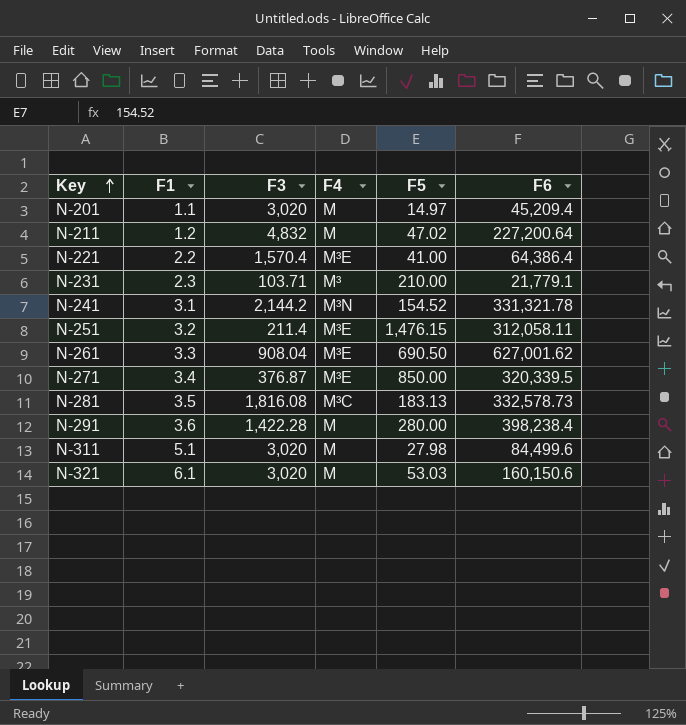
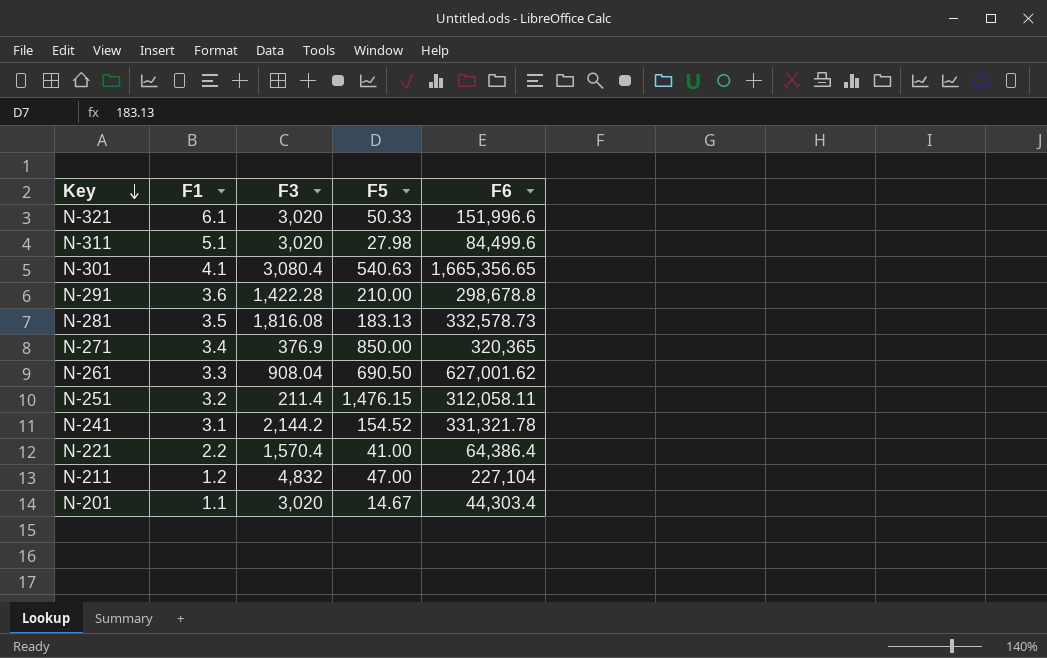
row order: Key ascending -> Key descending
column F4 | position: 4 -> none
row N-231: 2.3 | 103.71 | M³ | 210.00 | 21,779.1 -> none
N-321 | F5: 53.03 -> 50.33
N-321 | F6: 160,150.6 -> 151,996.6
row N-301: none -> 4.1 | 3,080.4 | 540.63 | 1,665,356.65
N-291 | F5: 280.00 -> 210.00
N-291 | F6: 398,238.4 -> 298,678.8
N-271 | F3: 376.87 -> 376.9
N-271 | F6: 320,339.5 -> 320,365
N-211 | F5: 47.02 -> 47.00
N-211 | F6: 227,200.64 -> 227,104
N-201 | F5: 14.97 -> 14.67
N-201 | F6: 45,209.4 -> 44,303.4

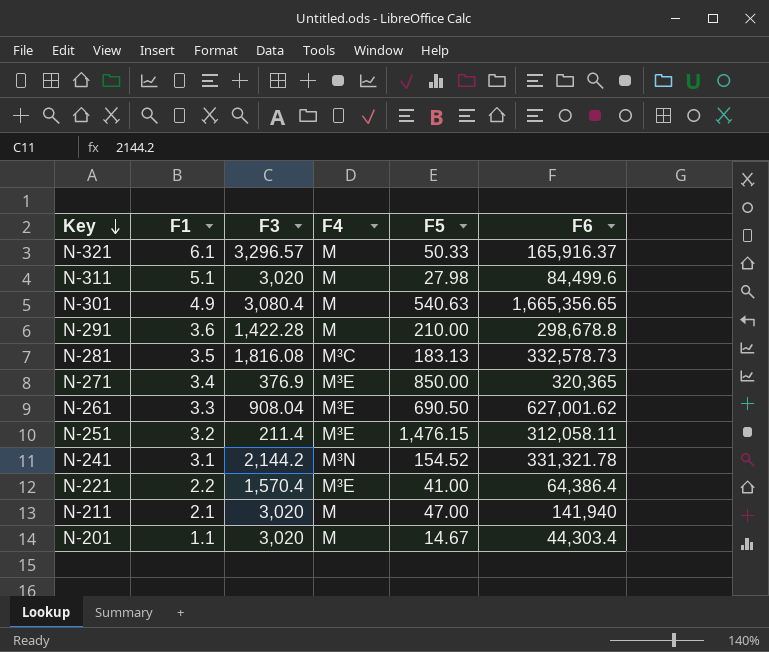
column F4 | position: none -> 4
N-321 | F3: 3,020 -> 3,296.57
N-321 | F6: 151,996.6 -> 165,916.37
N-301 | F1: 4.1 -> 4.9
N-211 | F1: 1.2 -> 2.1
N-211 | F3: 4,832 -> 3,020
N-211 | F6: 227,104 -> 141,940

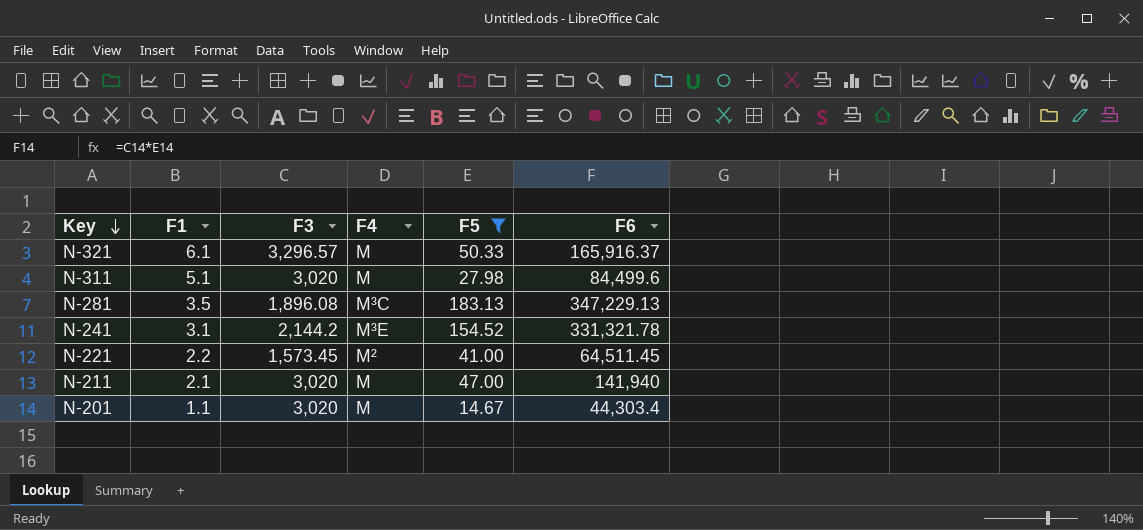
filter: none -> F5 <= 183.13
N-281 | F3: 1,816.08 -> 1,896.08
N-281 | F6: 332,578.73 -> 347,229.13
N-241 | F4: M³N -> M³E
N-221 | F3: 1,570.4 -> 1,573.45
N-221 | F4: M³E -> M²
N-221 | F6: 64,386.4 -> 64,511.45

